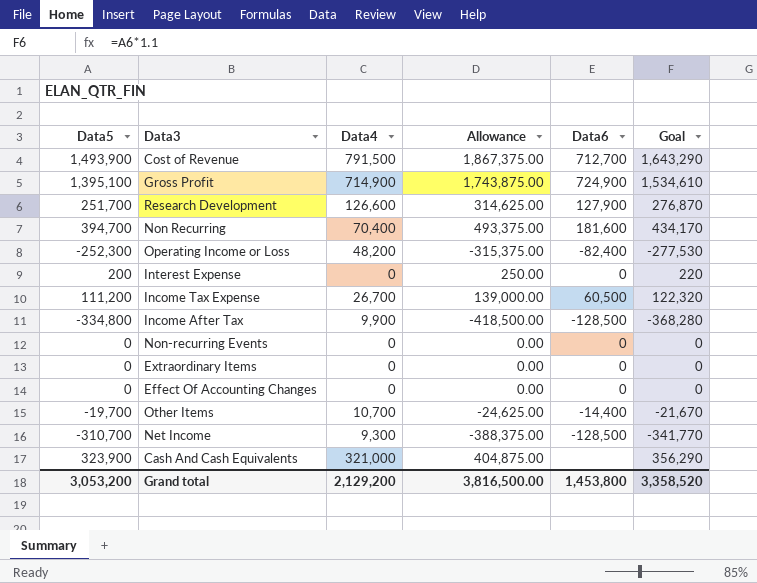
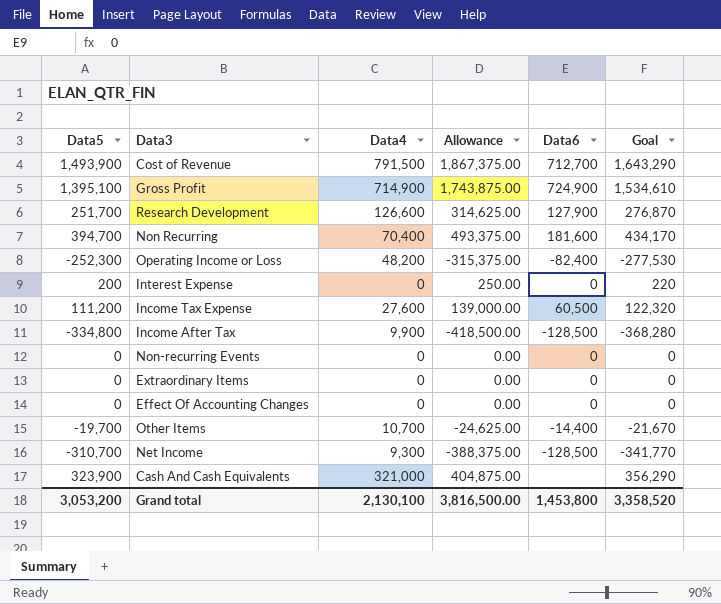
Income Tax Expense | Data4: 26,700 -> 27,600
Grand total | Data4: 2,129,200 -> 2,130,100

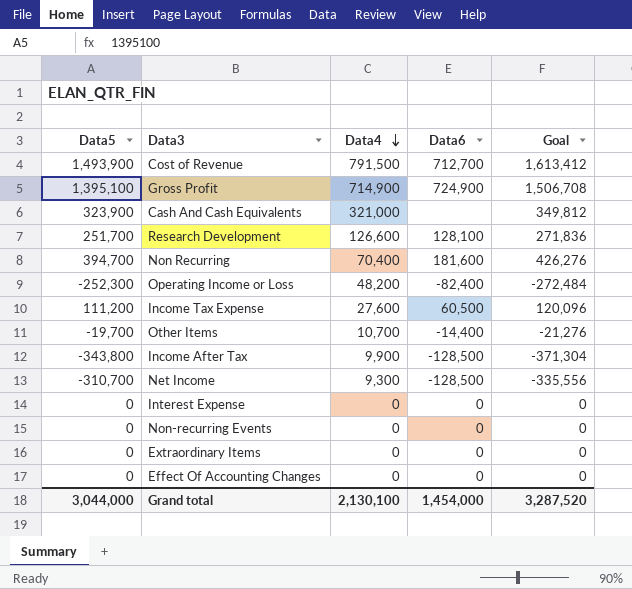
row order: none -> Data4 descending
column Allowance | formula: [Data5] * 1.25 -> none
column Goal | formula: [Data5] * 1.1 -> [Data5] * 1.08
Research Development | Data6: 127,900 -> 128,100
Income After Tax | Data5: -334,800 -> -343,800
Interest Expense | Data5: 200 -> 0
Grand total | Data5: 3,053,200 -> 3,044,000
Grand total | Data6: 1,453,800 -> 1,454,000
Grand total | Goal: 3,358,520 -> 3,287,520

